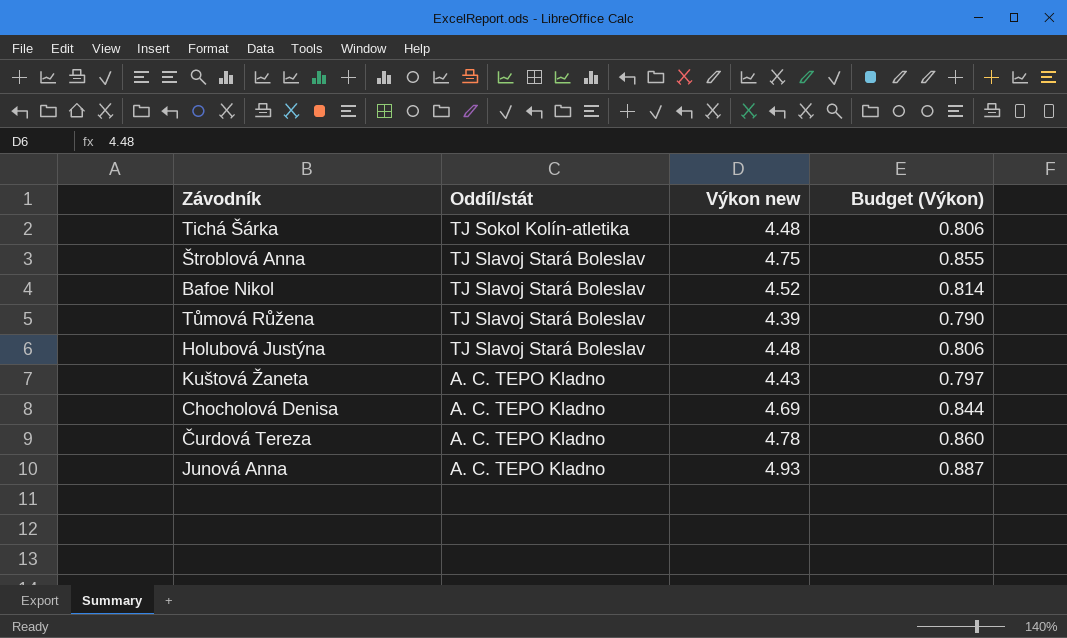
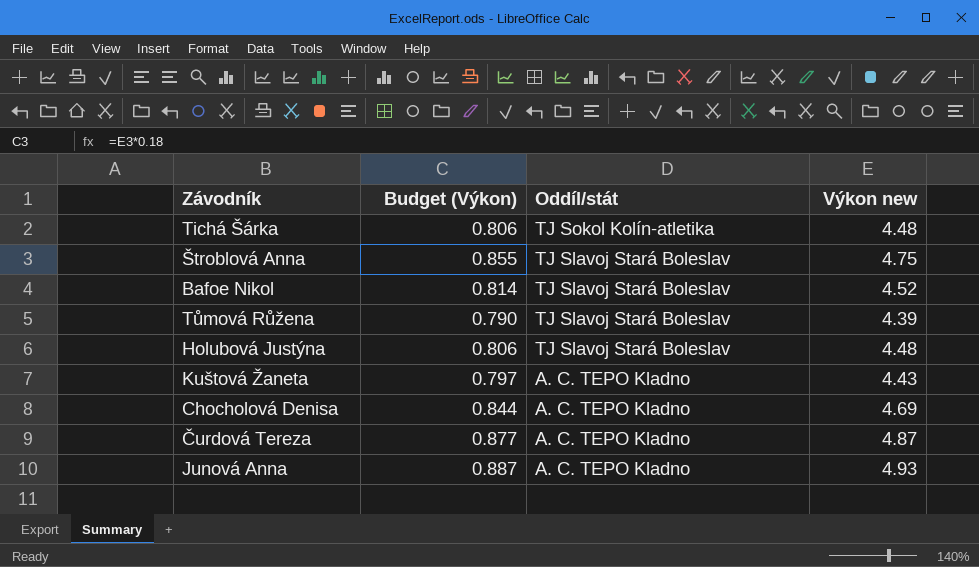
column Budget (Výkon) | position: 4 -> 2
Čurdová Tereza | Budget (Výkon): 0.860 -> 0.877
Čurdová Tereza | Výkon new: 4.78 -> 4.87

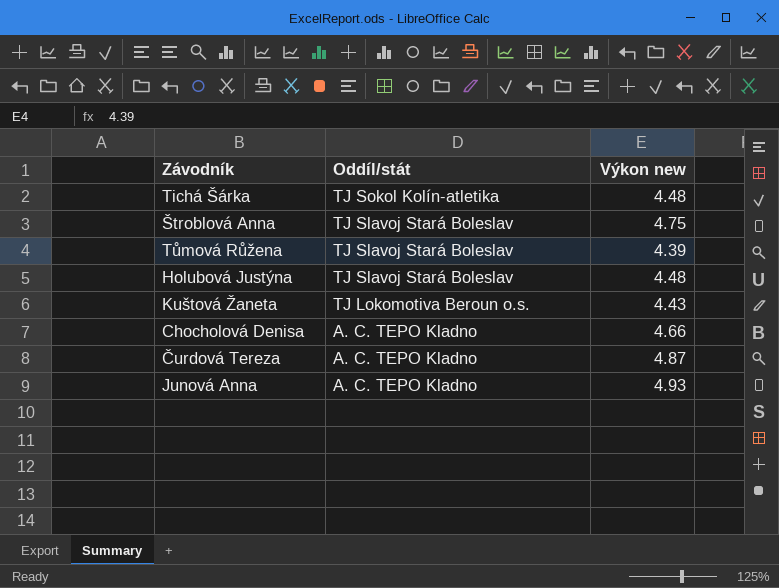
column Budget (Výkon) | formula: [Výkon new] * 0.18 -> none
row Bafoe Nikol: 0.814 | TJ Slavoj Stará Boleslav | 4.52 -> none
Kuštová Žaneta | Oddíl/stát: A. C. TEPO Kladno -> TJ Lokomotiva Beroun o.s.
Chocholová Denisa | Výkon new: 4.69 -> 4.66

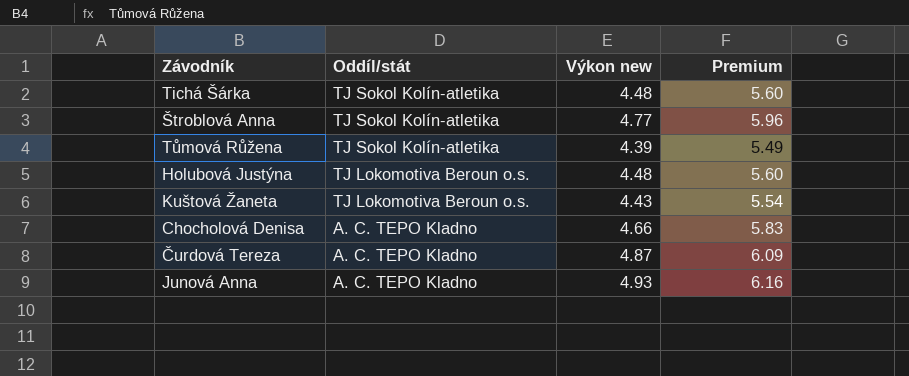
column Premium | formula: none -> [Výkon new] * 1.25
Štroblová Anna | Oddíl/stát: TJ Slavoj Stará Boleslav -> TJ Sokol Kolín-atletika
Štroblová Anna | Výkon new: 4.75 -> 4.77
Tůmová Růžena | Oddíl/stát: TJ Slavoj Stará Boleslav -> TJ Sokol Kolín-atletika
Holubová Justýna | Oddíl/stát: TJ Slavoj Stará Boleslav -> TJ Lokomotiva Beroun o.s.

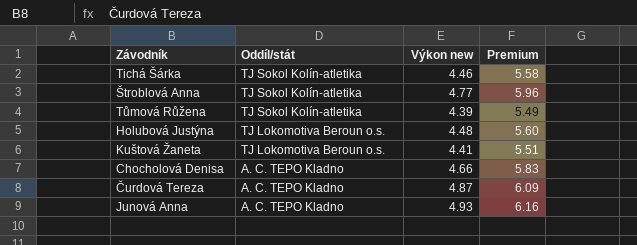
Tichá Šárka | Výkon new: 4.48 -> 4.46
Tichá Šárka | Premium: 5.60 -> 5.58
Kuštová Žaneta | Výkon new: 4.43 -> 4.41
Kuštová Žaneta | Premium: 5.54 -> 5.51

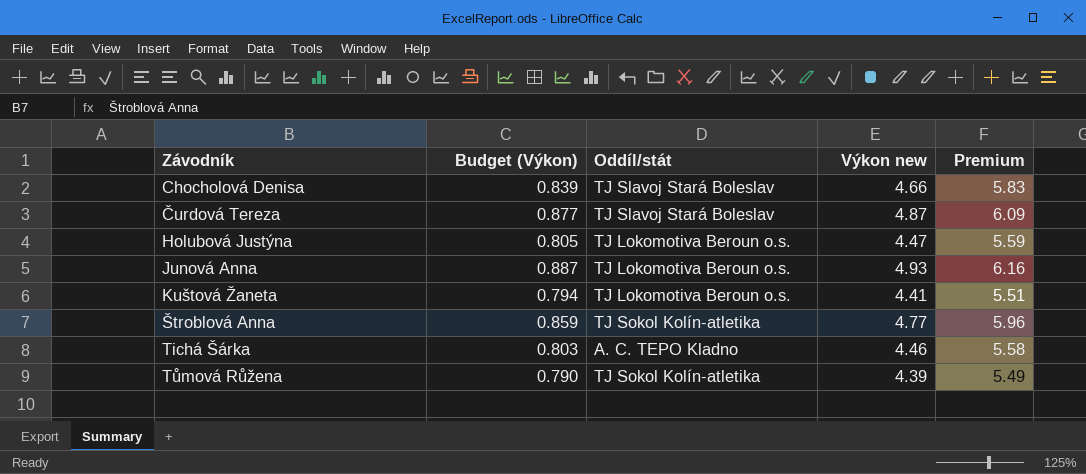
row order: Oddíl/stát descending -> Závodník ascending
column Budget (Výkon) | formula: none -> [Výkon new] * 0.18
Chocholová Denisa | Oddíl/stát: A. C. TEPO Kladno -> TJ Slavoj Stará Boleslav
Čurdová Tereza | Oddíl/stát: A. C. TEPO Kladno -> TJ Slavoj Stará Boleslav
Holubová Justýna | Výkon new: 4.48 -> 4.47
Holubová Justýna | Premium: 5.60 -> 5.59
Junová Anna | Oddíl/stát: A. C. TEPO Kladno -> TJ Lokomotiva Beroun o.s.
Tichá Šárka | Oddíl/stát: TJ Sokol Kolín-atletika -> A. C. TEPO Kladno

